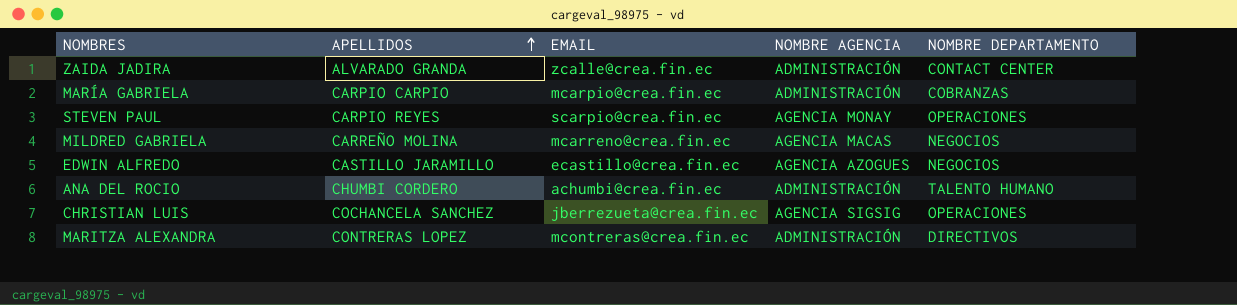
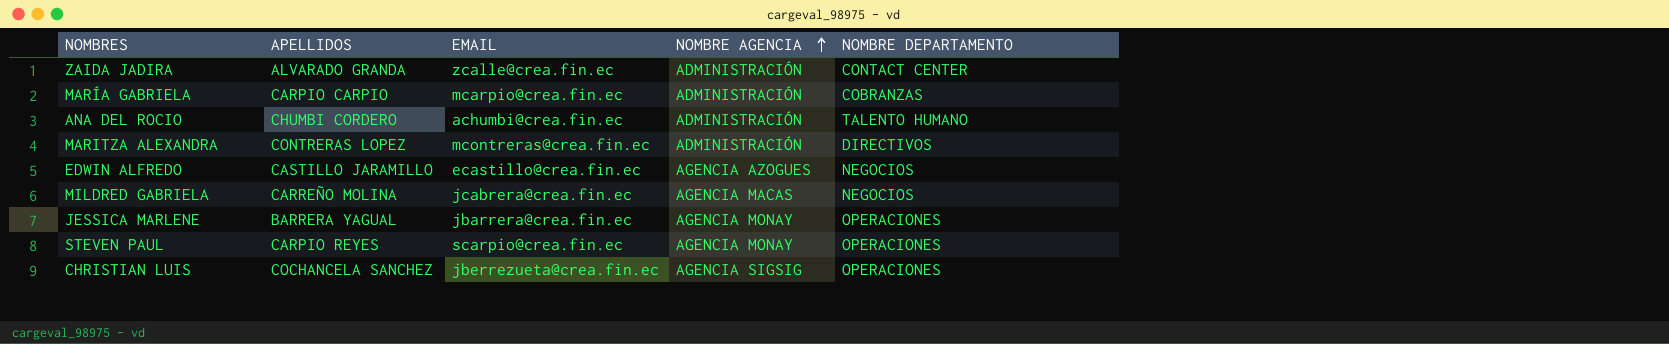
row order: APELLIDOS ascending -> NOMBRE AGENCIA ascending
MILDRED GABRIELA | EMAIL: mcarreno@crea.fin.ec -> jcabrera@crea.fin.ec
row JESSICA MARLENE: none -> BARRERA YAGUAL | jbarrera@crea.fin.ec | AGENCIA MONAY | OPERACIONES

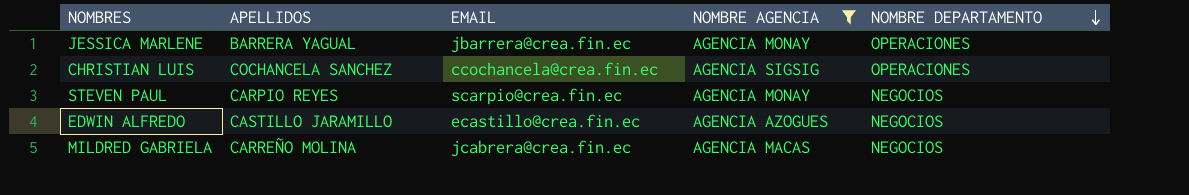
filter: none -> NOMBRE AGENCIA != ADMINISTRACIÓN
row order: NOMBRE AGENCIA ascending -> NOMBRE DEPARTAMENTO descending
CHRISTIAN LUIS | EMAIL: jberrezueta@crea.fin.ec -> ccochancela@crea.fin.ec
STEVEN PAUL | NOMBRE DEPARTAMENTO: OPERACIONES -> NEGOCIOS

